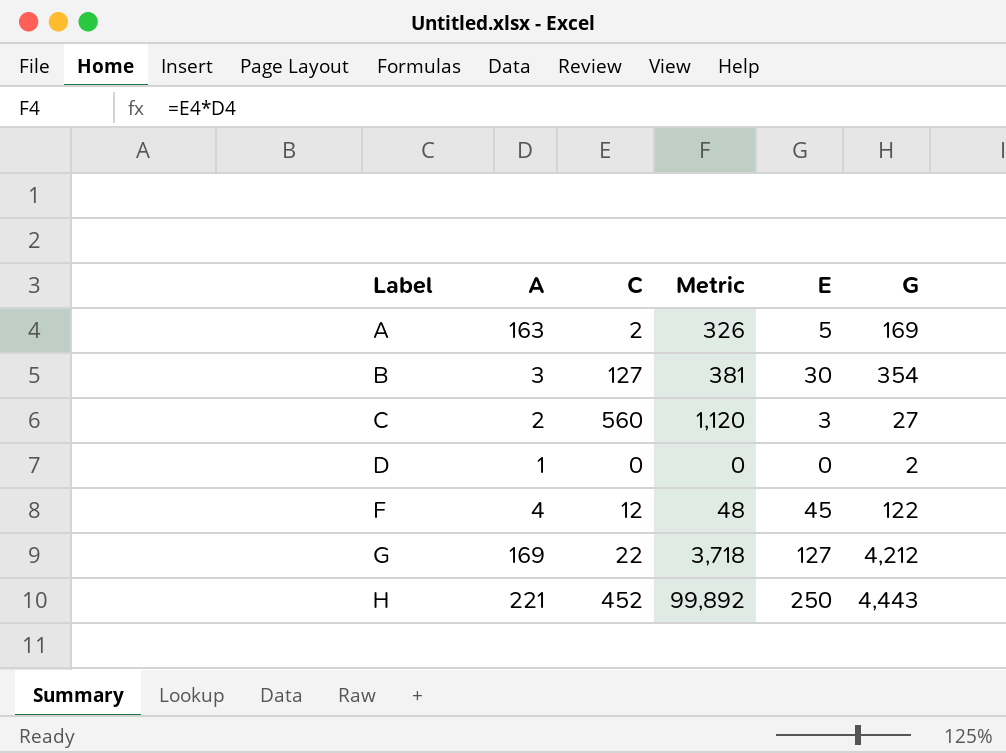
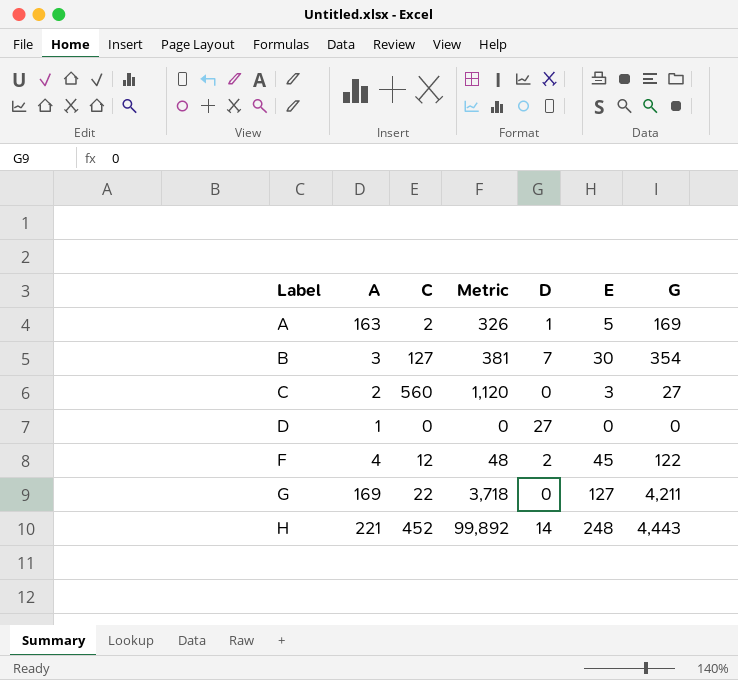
column D | position: none -> 5
D | G: 2 -> 0
G | G: 4,212 -> 4,211
H | E: 250 -> 248

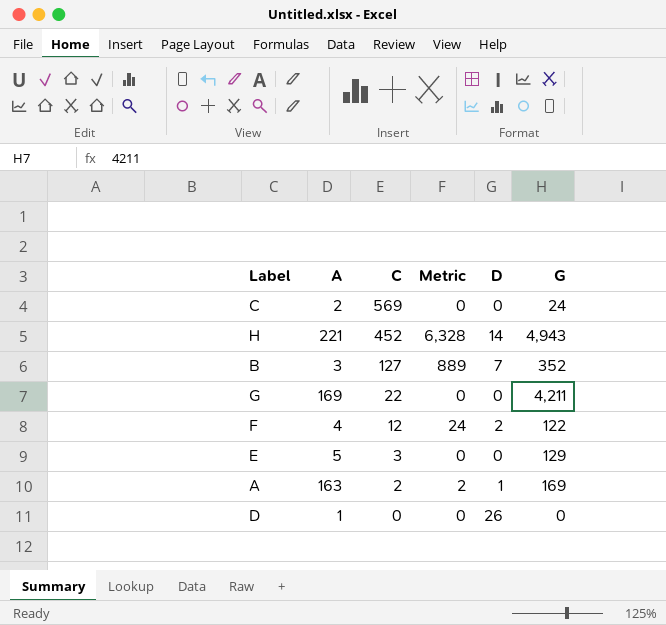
row order: Label ascending -> C descending
column E | position: 6 -> none
column Metric | formula: [A] * [C] -> [C] * [D]
C | C: 560 -> 569
C | G: 27 -> 24
H | G: 4,443 -> 4,943
B | G: 354 -> 352
row E: none -> 5 | 3 | 0 | 0 | 129
D | D: 27 -> 26

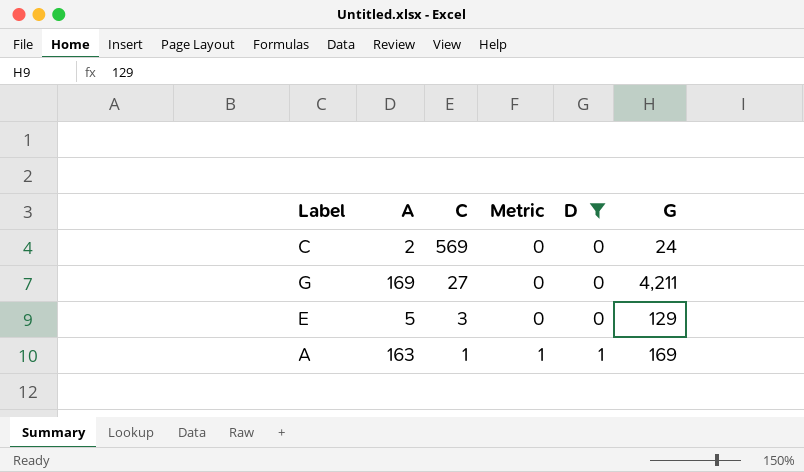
filter: none -> D <= 1
G | C: 22 -> 27
A | C: 2 -> 1
A | Metric: 2 -> 1

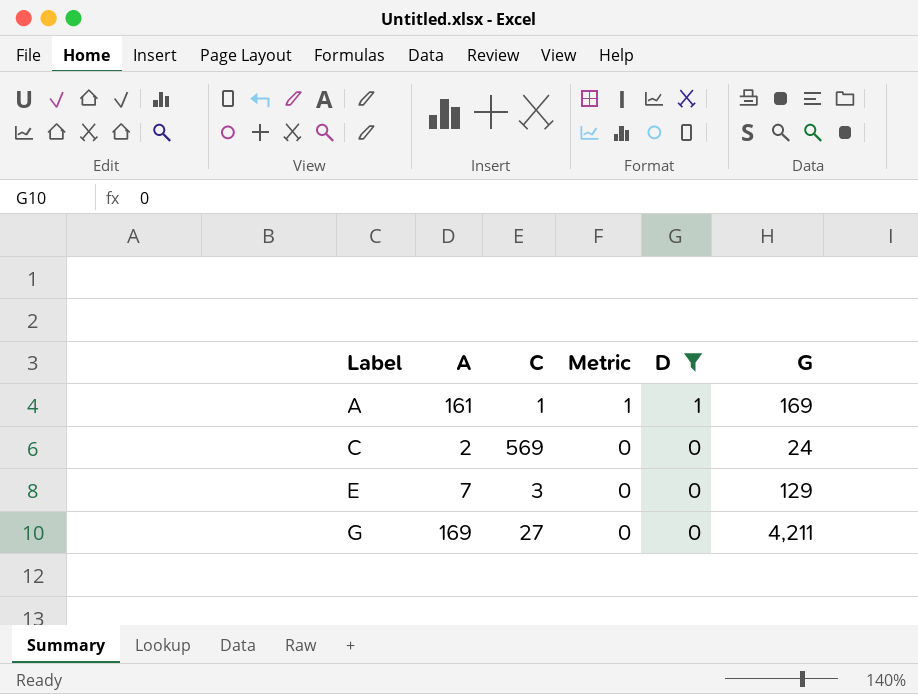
row order: C descending -> Label ascending
A | A: 163 -> 161
E | A: 5 -> 7

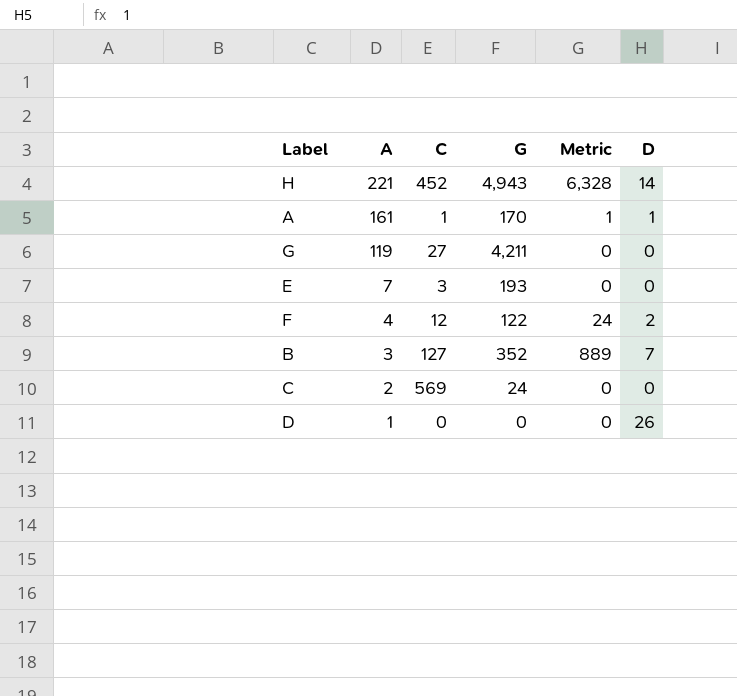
filter: D <= 1 -> none
row order: Label ascending -> A descending
column G | position: 6 -> 4
A | G: 169 -> 170
G | A: 169 -> 119
E | G: 129 -> 193

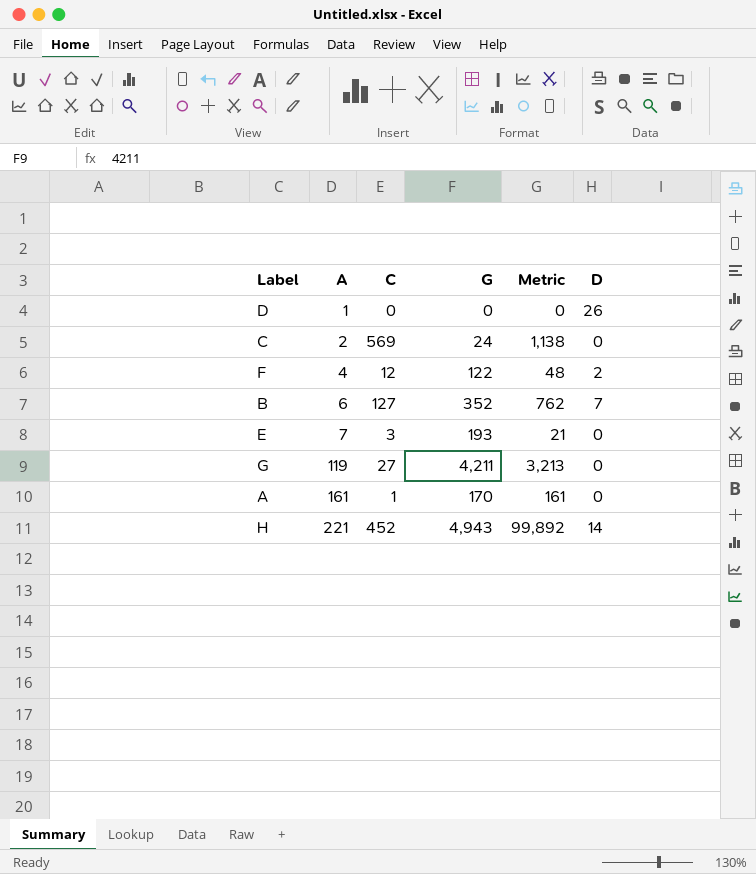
row order: A descending -> A ascending
column Metric | formula: [C] * [D] -> [A] * [C]
B | A: 3 -> 6
A | D: 1 -> 0

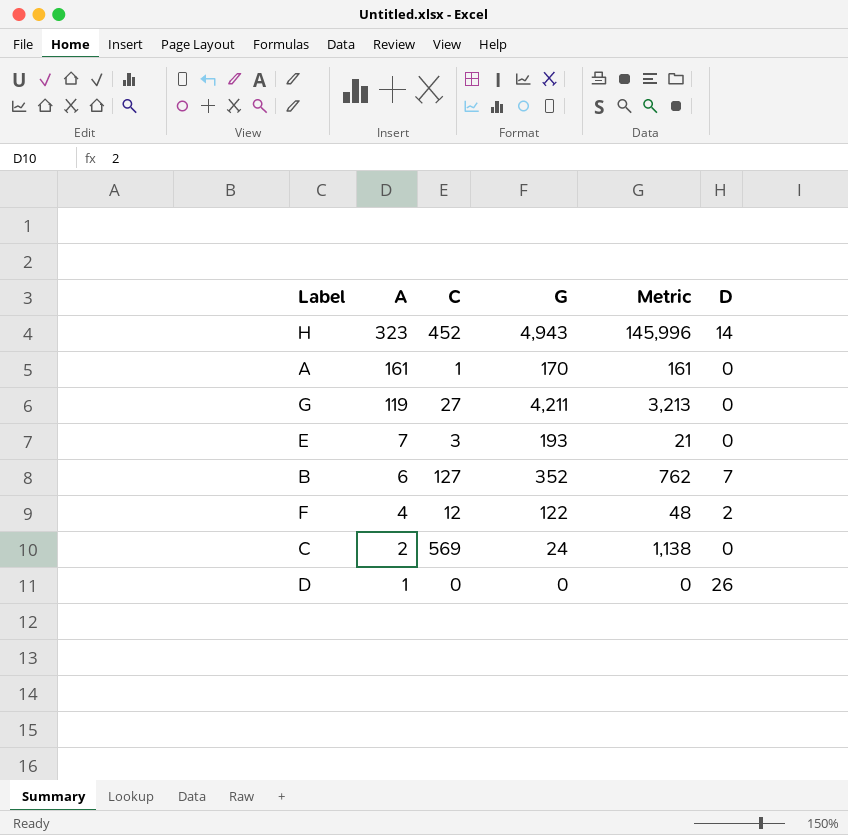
row order: A ascending -> A descending
H | A: 221 -> 323
H | Metric: 99,892 -> 145,996

